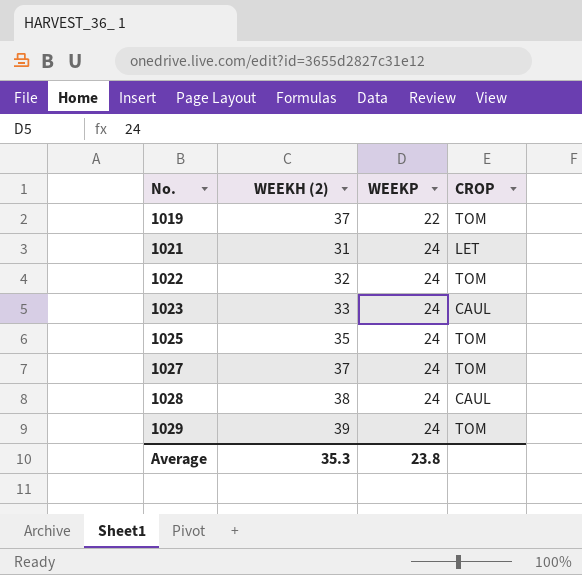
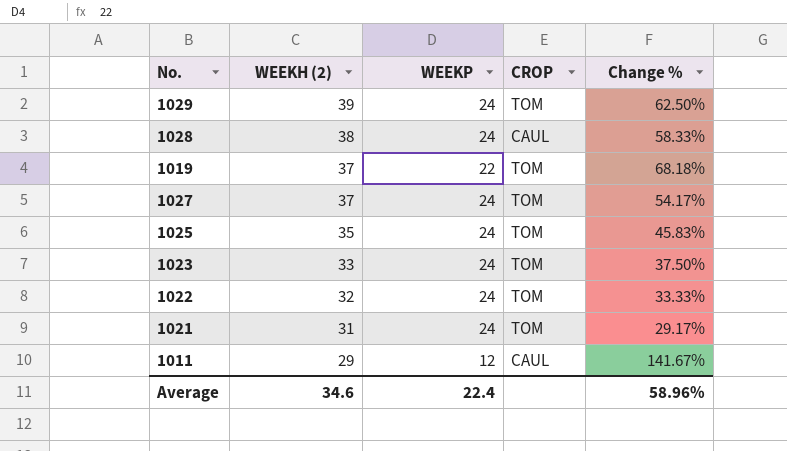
row order: No. ascending -> WEEKH (2) descending
column Change % | formula: none -> ([WEEKH (2)] - [WEEKP]) / [WEEKP]
1023 | CROP: CAUL -> TOM
1021 | CROP: LET -> TOM
row 1011: none -> 29 | 12 | CAUL | 141.67%
Average | WEEKH (2): 35.3 -> 34.6
Average | WEEKP: 23.8 -> 22.4

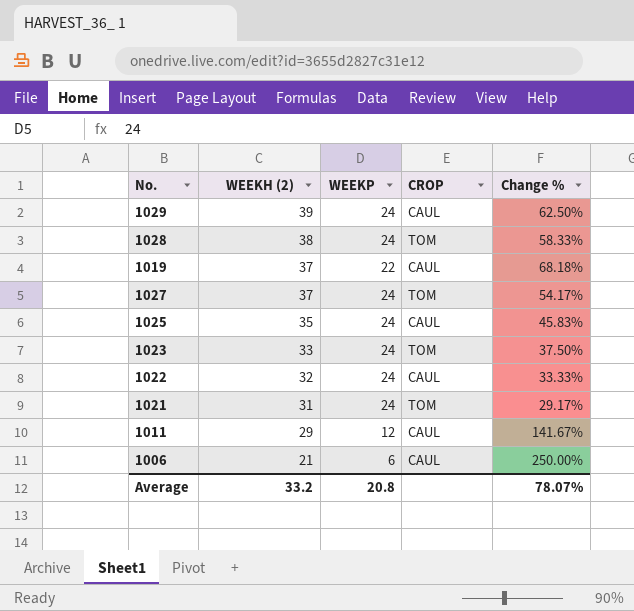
1029 | CROP: TOM -> CAUL
1028 | CROP: CAUL -> TOM
1019 | CROP: TOM -> CAUL
1025 | CROP: TOM -> CAUL
1022 | CROP: TOM -> CAUL
row 1006: none -> 21 | 6 | CAUL | 250.00%
Average | WEEKH (2): 34.6 -> 33.2
Average | WEEKP: 22.4 -> 20.8
Average | Change %: 58.96% -> 78.07%

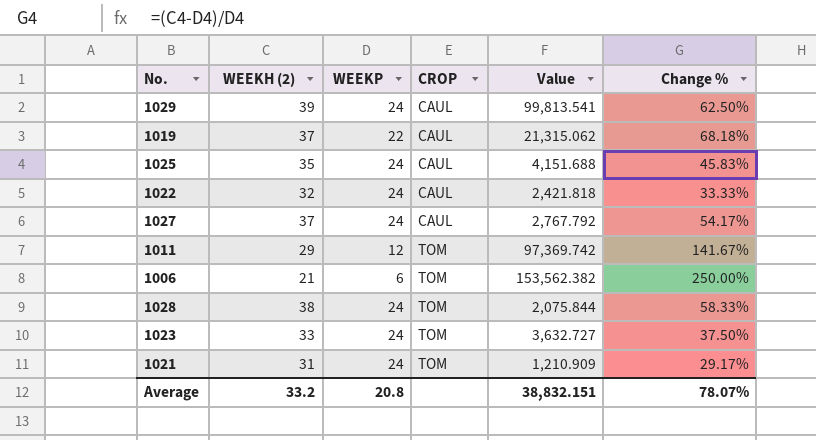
row order: WEEKH (2) descending -> CROP ascending
column Value | position: none -> 5
1027 | CROP: TOM -> CAUL
1011 | CROP: CAUL -> TOM
1006 | CROP: CAUL -> TOM

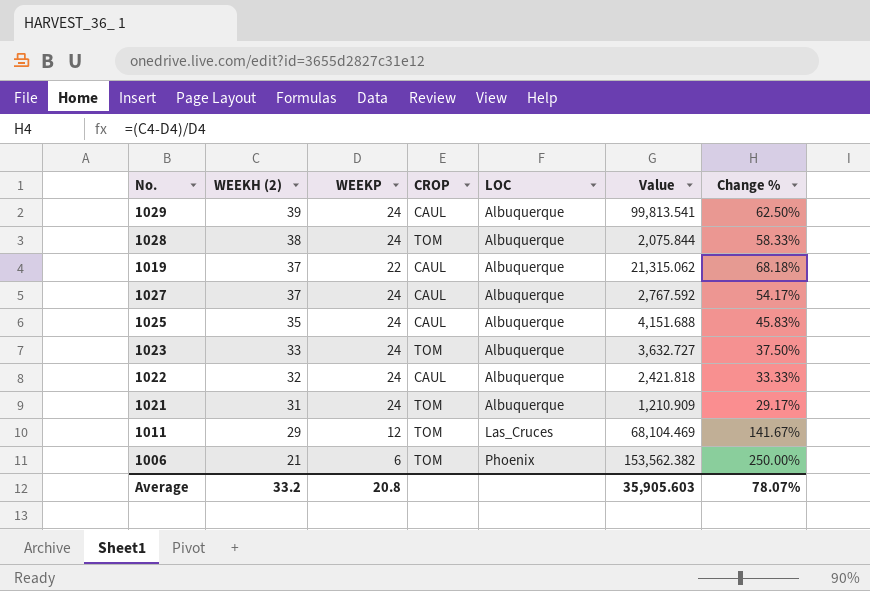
row order: CROP ascending -> WEEKH (2) descending
column LOC | position: none -> 5
1027 | Value: 2,767.792 -> 2,767.592
1011 | Value: 97,369.742 -> 68,104.469
Average | Value: 38,832.151 -> 35,905.603

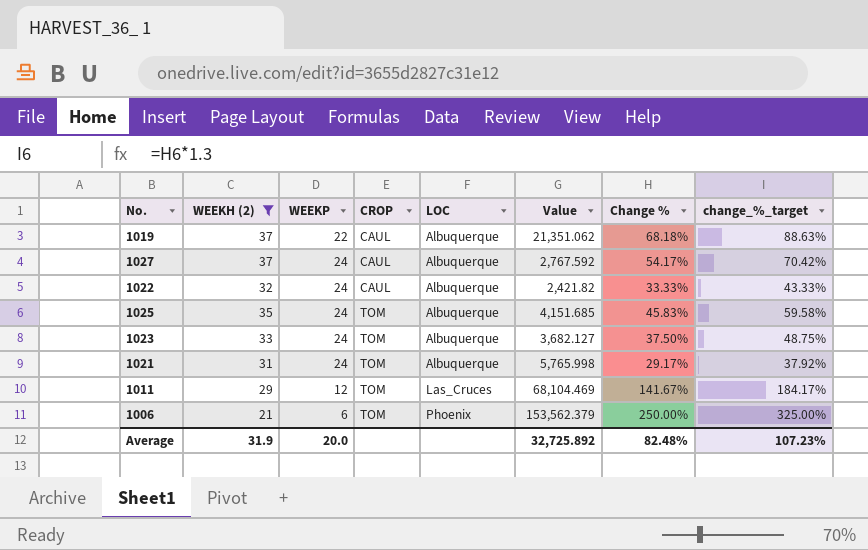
filter: none -> WEEKH (2) <= 37
row order: WEEKH (2) descending -> CROP ascending
column change_%_target | formula: none -> [Change %] * 1.3
1019 | Value: 21,315.062 -> 21,351.062
1022 | Value: 2,421.818 -> 2,421.82
1025 | CROP: CAUL -> TOM
1025 | Value: 4,151.688 -> 4,151.685
1023 | Value: 3,632.727 -> 3,682.127
1021 | Value: 1,210.909 -> 5,765.998
1006 | Value: 153,562.382 -> 153,562.379
Average | WEEKH (2): 33.2 -> 31.9
Average | WEEKP: 20.8 -> 20.0
Average | Value: 35,905.603 -> 32,725.892
Average | Change %: 78.07% -> 82.48%

